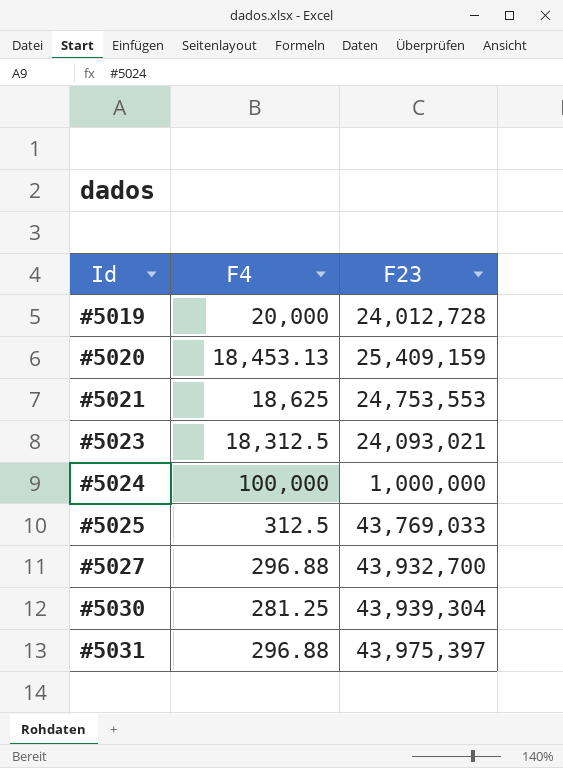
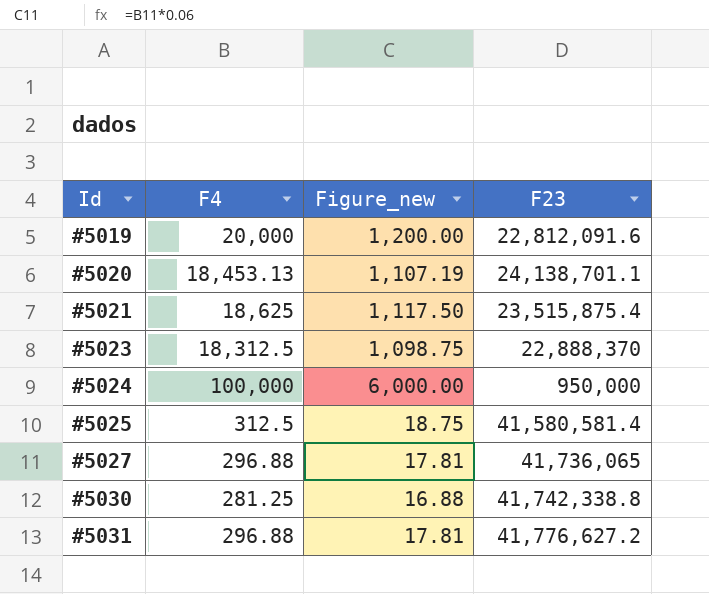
column Figure_new | formula: none -> [F4] * 0.06
#5019 | F23: 24,012,728 -> 22,812,091.6
#5020 | F23: 25,409,159 -> 24,138,701.1
#5021 | F23: 24,753,553 -> 23,515,875.4
#5023 | F23: 24,093,021 -> 22,888,370
#5024 | F23: 1,000,000 -> 950,000
#5025 | F23: 43,769,033 -> 41,580,581.4
#5027 | F23: 43,932,700 -> 41,736,065
#5030 | F23: 43,939,304 -> 41,742,338.8
#5031 | F23: 43,975,397 -> 41,776,627.2

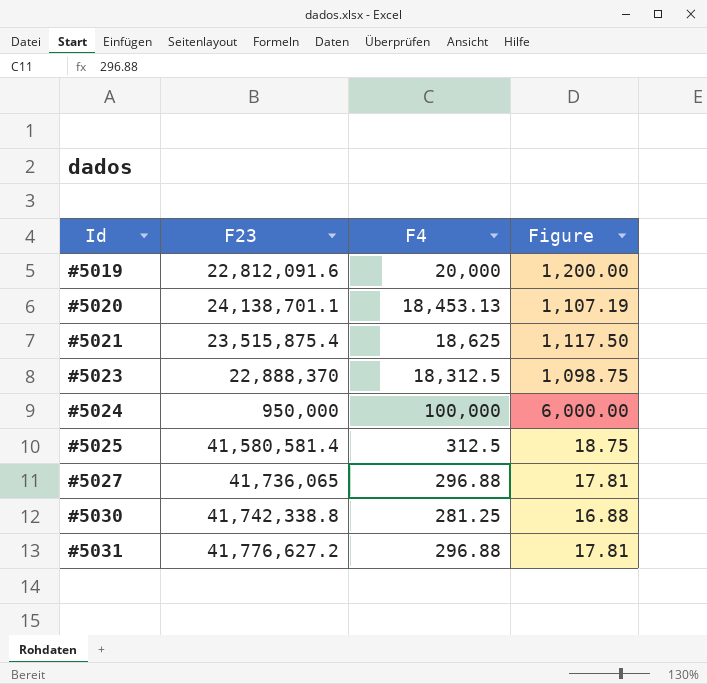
column F23 | position: 4 -> 2
column name: Figure_new -> Figure

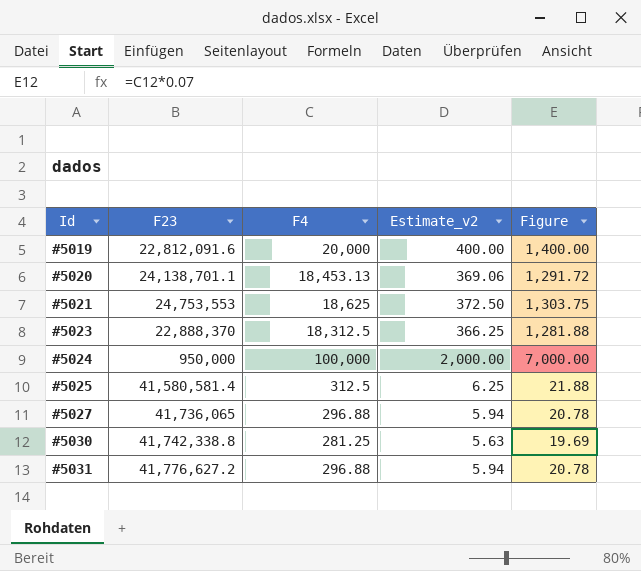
column Estimate_v2 | formula: none -> [F4] * 0.02
column Figure | formula: [F4] * 0.06 -> [F4] * 0.07
#5021 | F23: 23,515,875.4 -> 24,753,553

